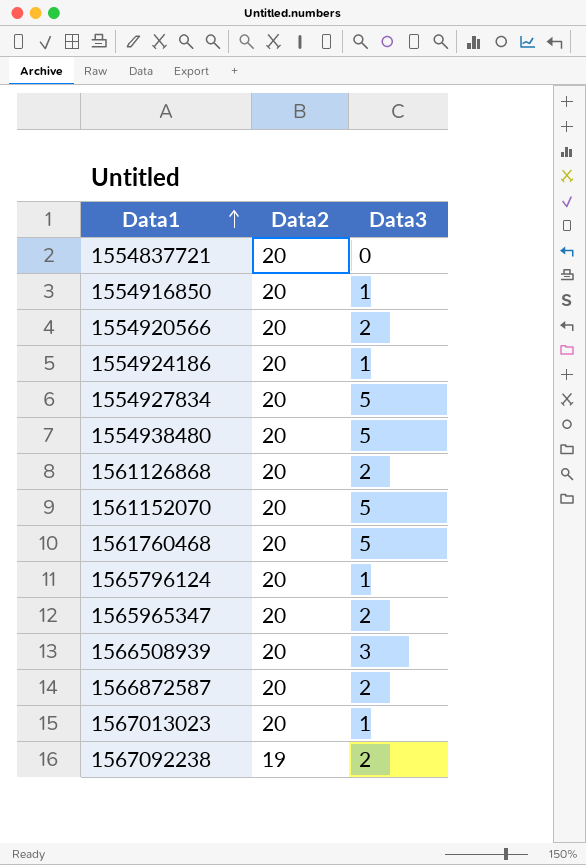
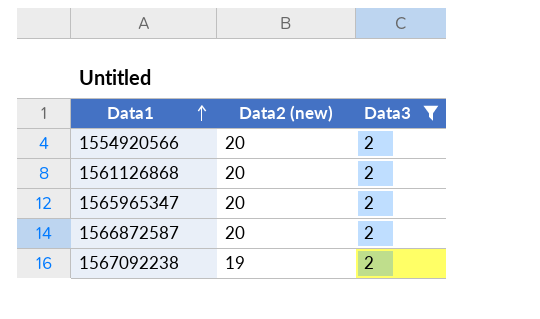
filter: none -> Data3 = 2
column name: Data2 -> Data2 (new)

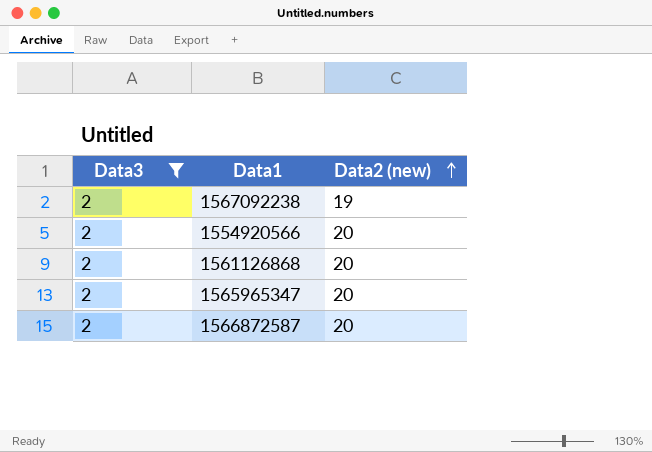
row order: Data1 ascending -> Data2 (new) ascending
column Data3 | position: 3 -> 1

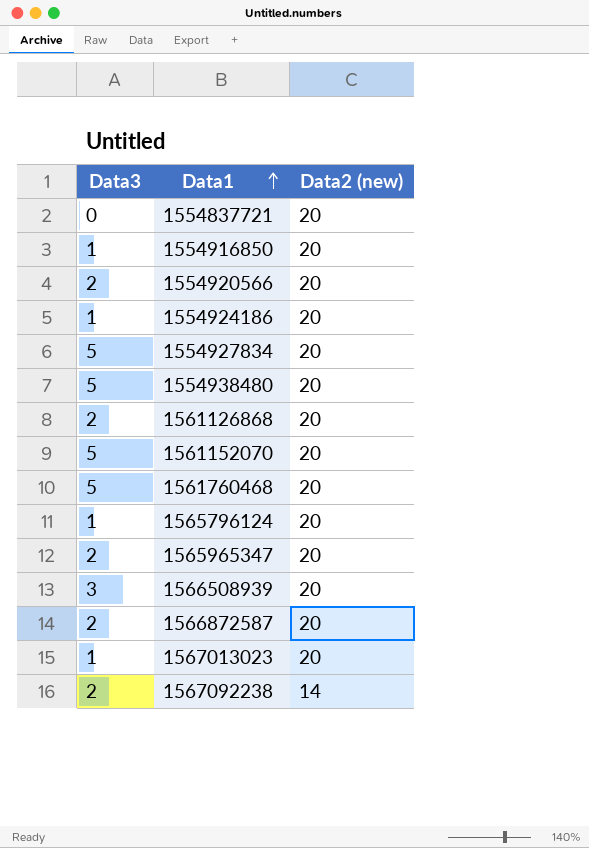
filter: Data3 = 2 -> none
row order: Data2 (new) ascending -> Data1 ascending
1567092238 | Data2 (new): 19 -> 14

